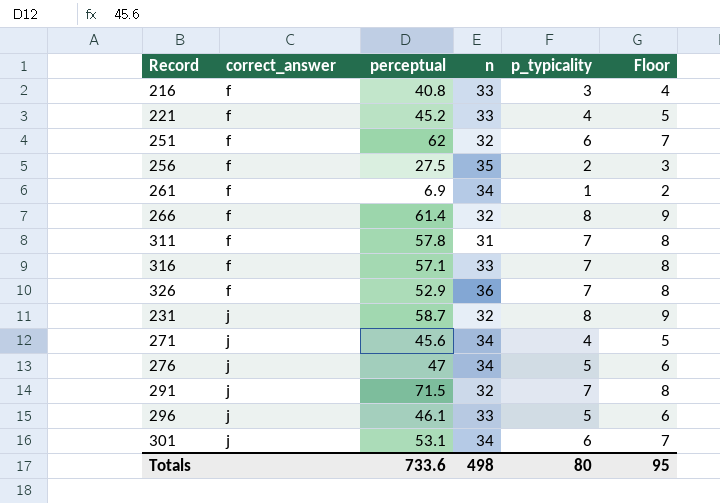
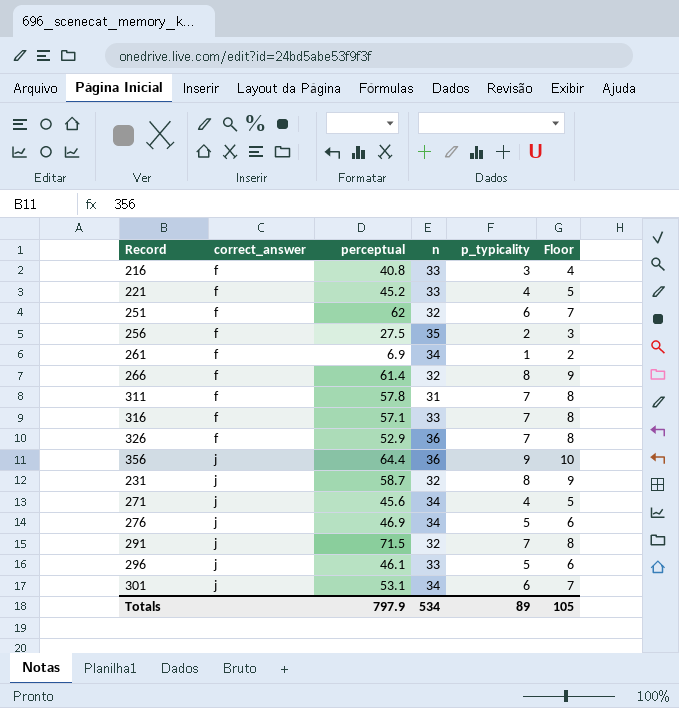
row 356: none -> j | 64.4 | 36 | 9 | 10
276 | perceptual: 47 -> 46.9
Totals | perceptual: 733.6 -> 797.9
Totals | n: 498 -> 534
Totals | p_typicality: 80 -> 89
Totals | Floor: 95 -> 105

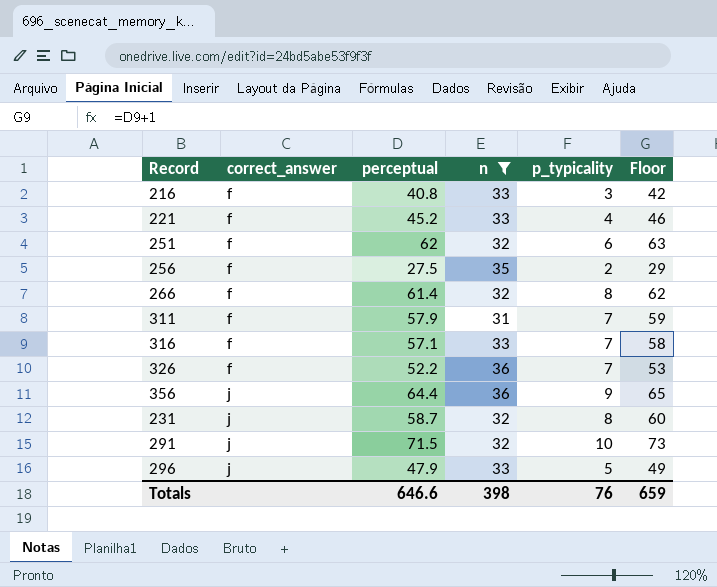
filter: none -> n != 34
column Floor | formula: [p_typicality] + 1 -> [perceptual] + 1
311 | perceptual: 57.8 -> 57.9
326 | perceptual: 52.9 -> 52.2
291 | p_typicality: 7 -> 10
296 | perceptual: 46.1 -> 47.9
Totals | perceptual: 797.9 -> 646.6
Totals | n: 534 -> 398
Totals | p_typicality: 89 -> 76
Totals | Floor: 105 -> 659

